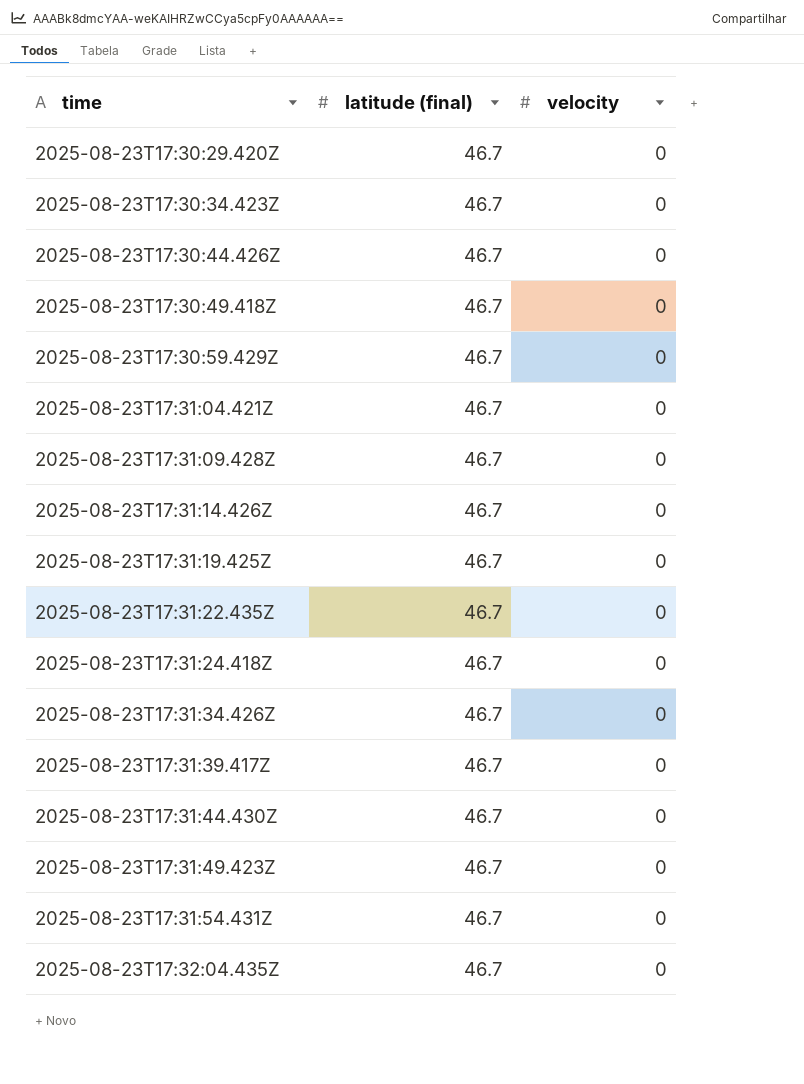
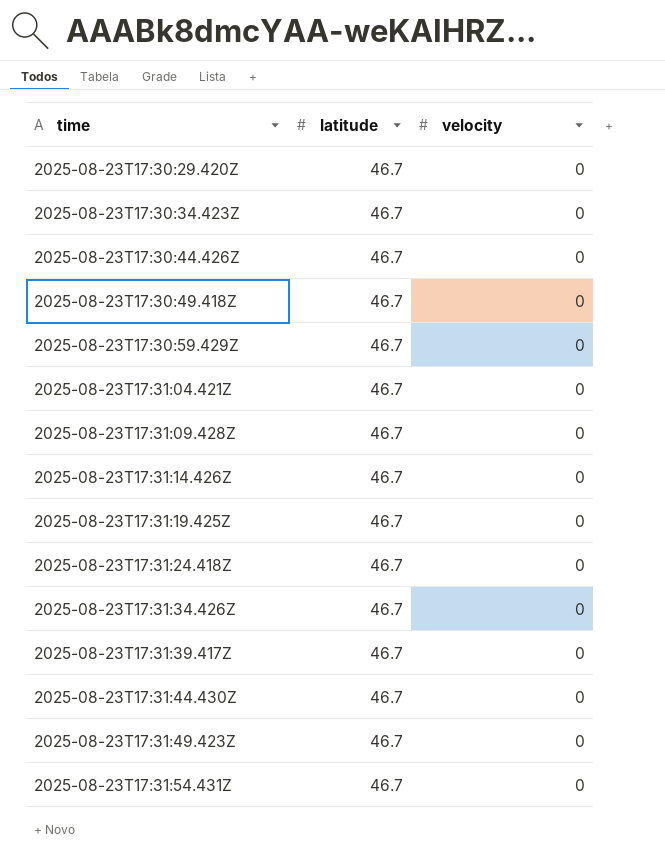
column name: latitude (final) -> latitude
row 2025-08-23T17:31:22.435Z: 46.7 | 0 -> none
row 2025-08-23T17:32:04.435Z: 46.7 | 0 -> none

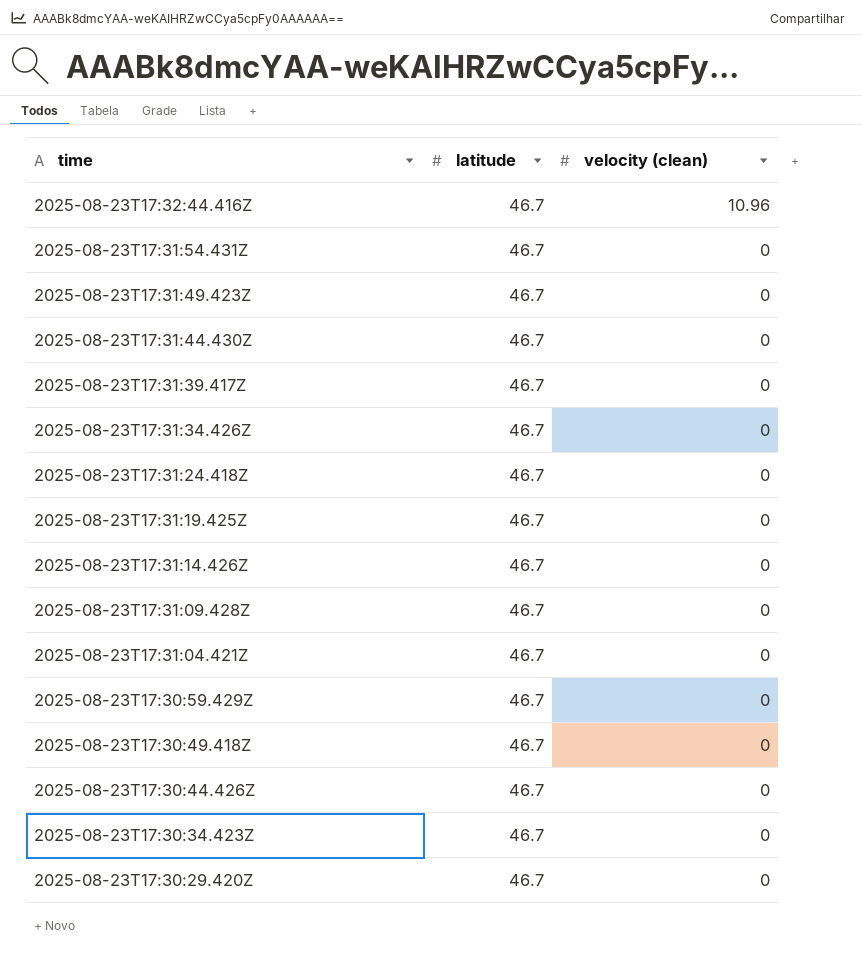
row order: time ascending -> time descending
column name: velocity -> velocity (clean)
row 2025-08-23T17:32:44.416Z: none -> 46.7 | 10.96

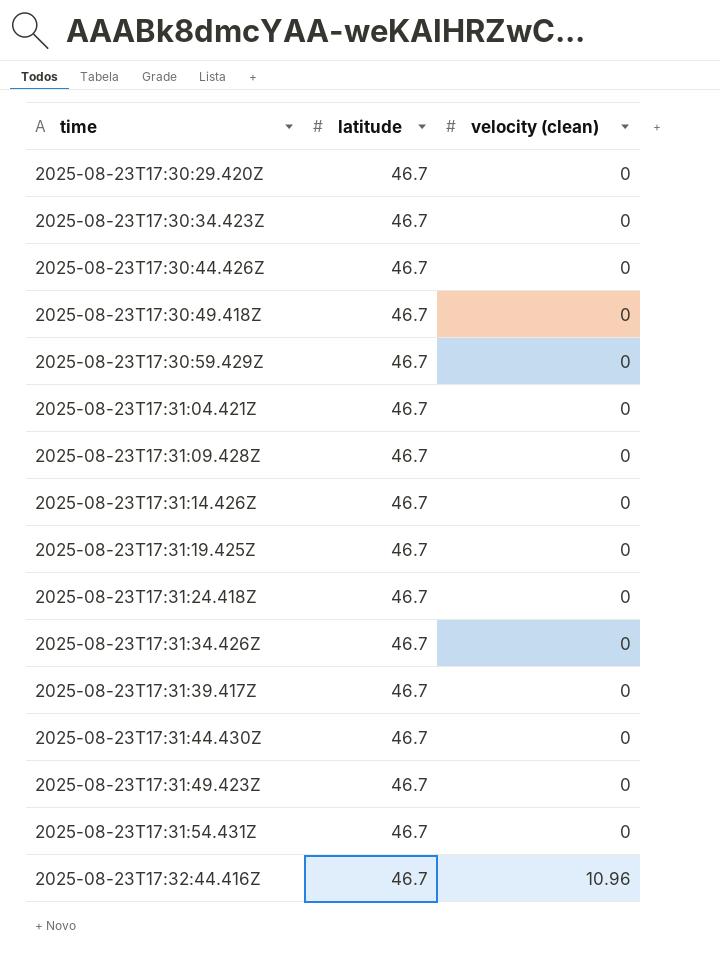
row order: time descending -> time ascending

